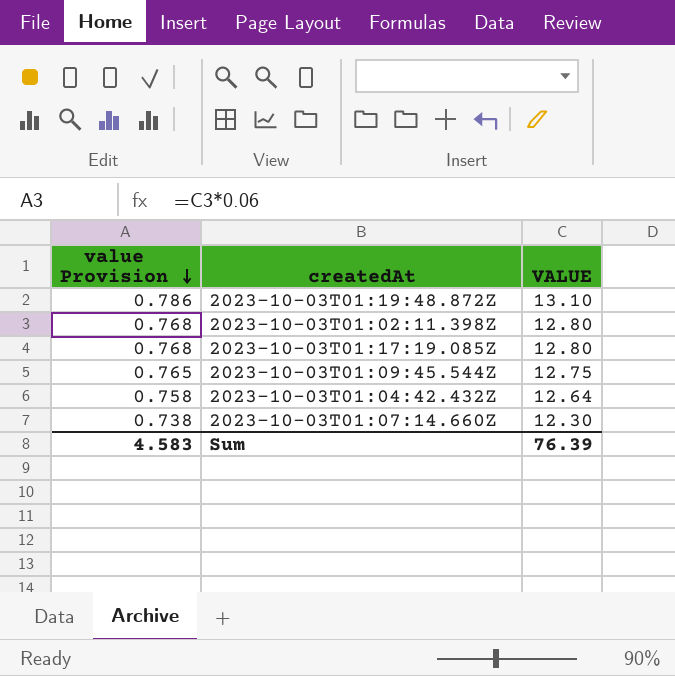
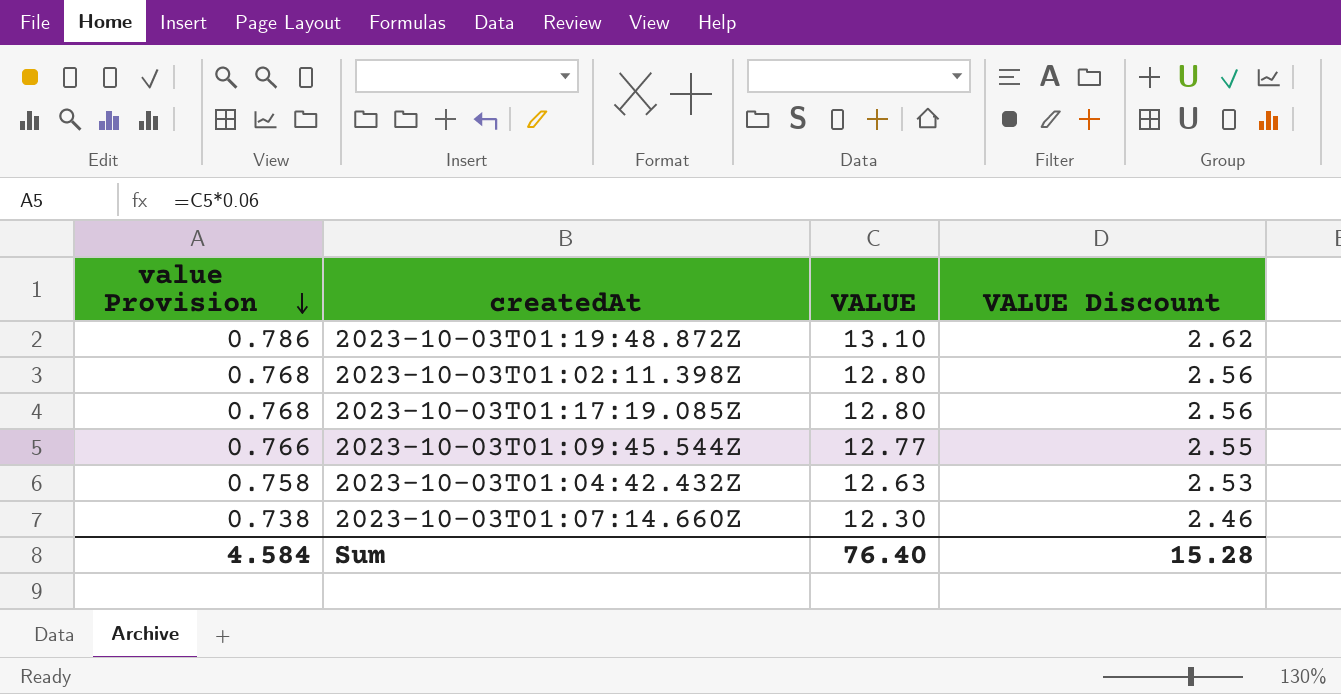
column VALUE Discount | formula: none -> [VALUE] * 0.2
2023-10-03T01:09:45.544Z | value Provision: 0.765 -> 0.766
2023-10-03T01:09:45.544Z | VALUE: 12.75 -> 12.77
2023-10-03T01:04:42.432Z | VALUE: 12.64 -> 12.63
Sum | value Provision: 4.583 -> 4.584
Sum | VALUE: 76.39 -> 76.40

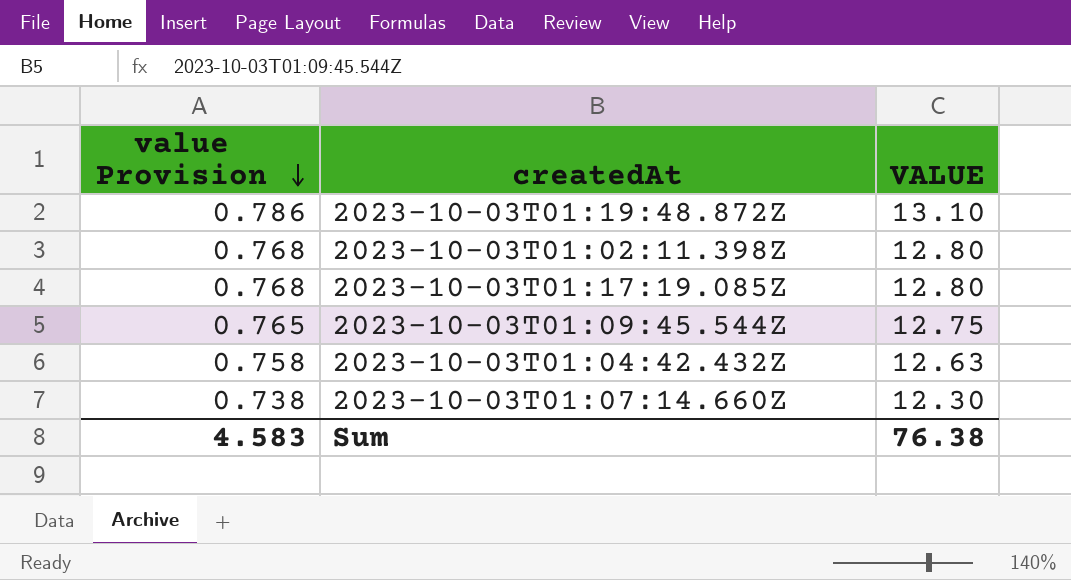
column VALUE Discount | formula: [VALUE] * 0.2 -> none
2023-10-03T01:09:45.544Z | value Provision: 0.766 -> 0.765
2023-10-03T01:09:45.544Z | VALUE: 12.77 -> 12.75
Sum | value Provision: 4.584 -> 4.583
Sum | VALUE: 76.40 -> 76.38

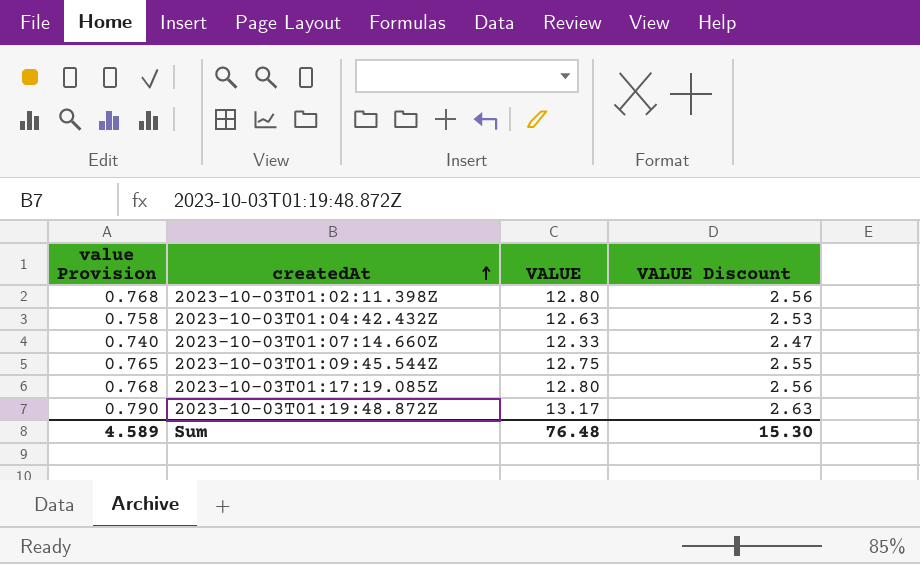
row order: value Provision descending -> createdAt ascending
column VALUE Discount | formula: none -> [VALUE] * 0.2
2023-10-03T01:07:14.660Z | value Provision: 0.738 -> 0.740
2023-10-03T01:07:14.660Z | VALUE: 12.30 -> 12.33
2023-10-03T01:19:48.872Z | value Provision: 0.786 -> 0.790
2023-10-03T01:19:48.872Z | VALUE: 13.10 -> 13.17
Sum | value Provision: 4.583 -> 4.589
Sum | VALUE: 76.38 -> 76.48

